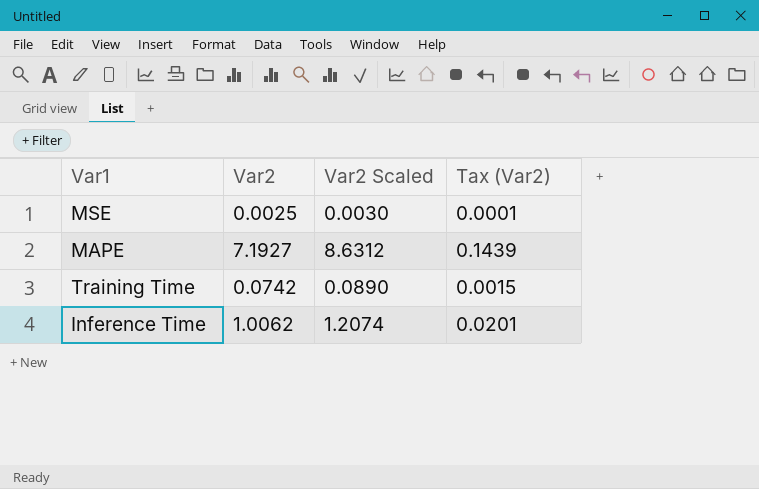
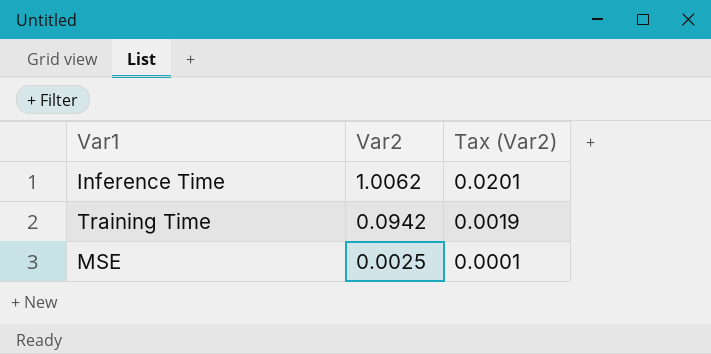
row order: none -> Var2 descending
column Var2 Scaled | formula: [Var2] * 1.2 -> none
row MAPE: 7.1927 | 8.6312 | 0.1439 -> none
Training Time | Var2: 0.0742 -> 0.0942
Training Time | Tax (Var2): 0.0015 -> 0.0019

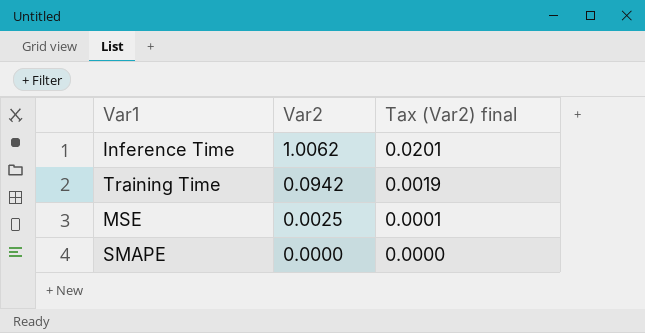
column name: Tax (Var2) -> Tax (Var2) final
row SMAPE: none -> 0.0000 | 0.0000

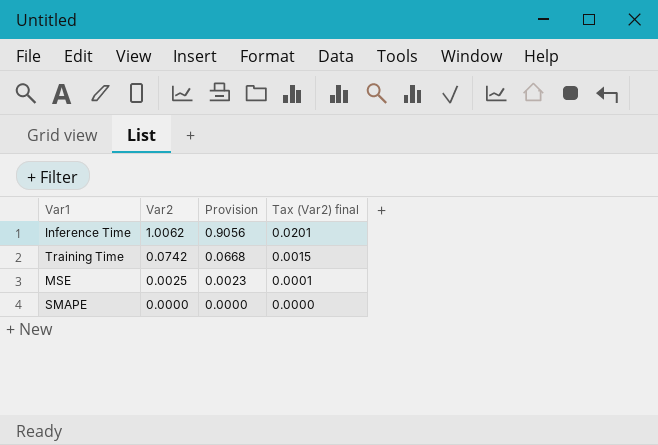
column Provision | formula: none -> [Var2] * 0.9
Training Time | Var2: 0.0942 -> 0.0742
Training Time | Tax (Var2) final: 0.0019 -> 0.0015

